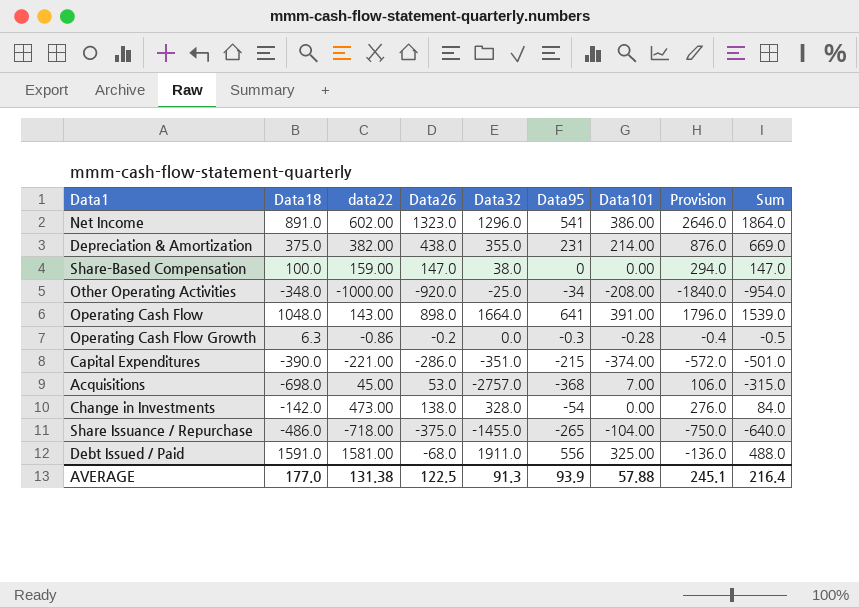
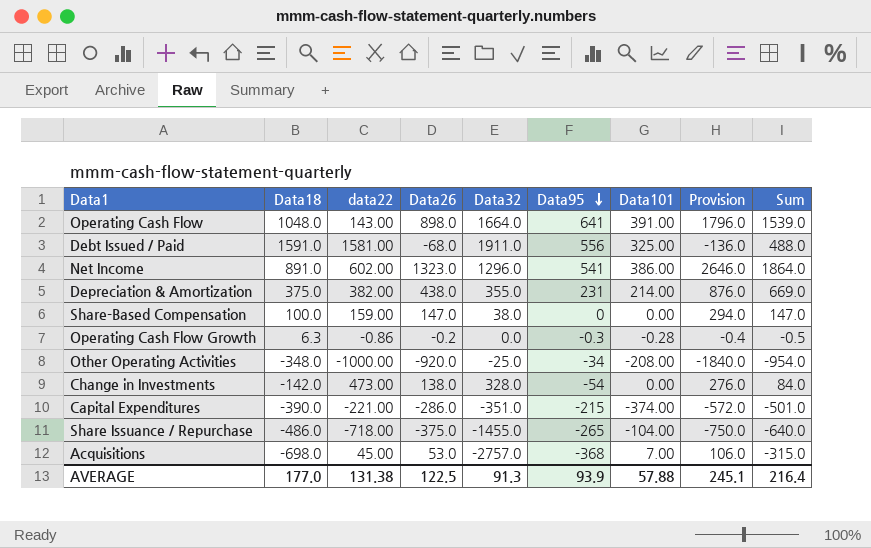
row order: none -> Data95 descending

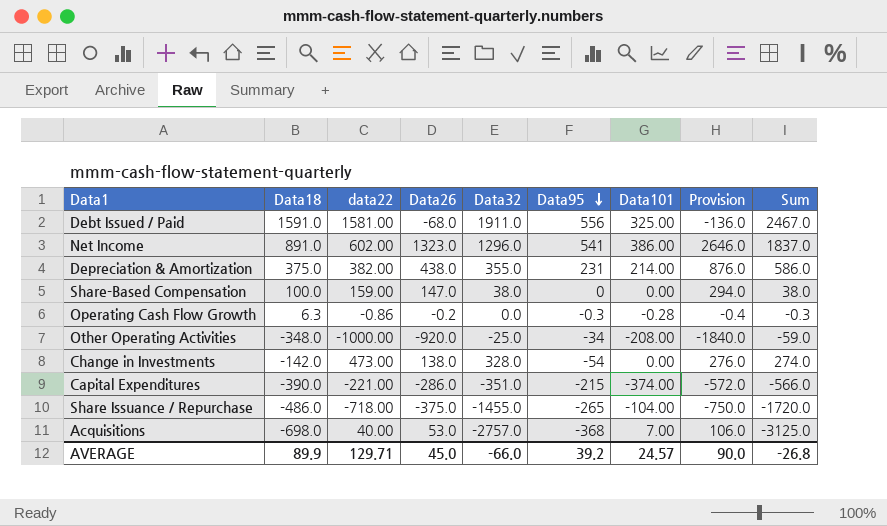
column Sum | formula: [Data26] + [Data95] -> [Data32] + [Data95]
row Operating Cash Flow: 1048.0 | 143.00 | 898.0 | 1664.0 | 641 | 391.00 | 1796.0 | 1539.0 -> none
Acquisitions | data22: 45.00 -> 40.00
AVERAGE | Data18: 177.0 -> 89.9
AVERAGE | data22: 131.38 -> 129.71
AVERAGE | Data26: 122.5 -> 45.0
AVERAGE | Data32: 91.3 -> -66.0
AVERAGE | Data95: 93.9 -> 39.2
AVERAGE | Data101: 57.88 -> 24.57
AVERAGE | Provision: 245.1 -> 90.0
AVERAGE | Sum: 216.4 -> -26.8

